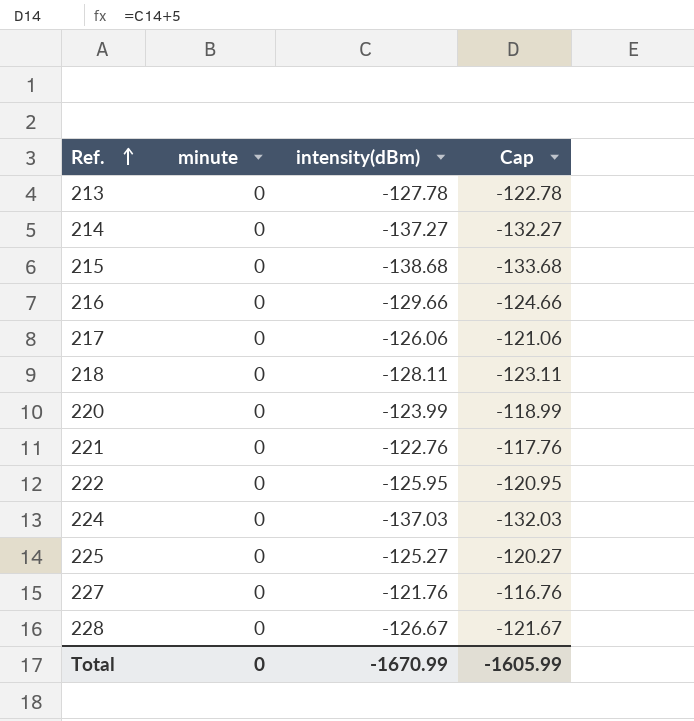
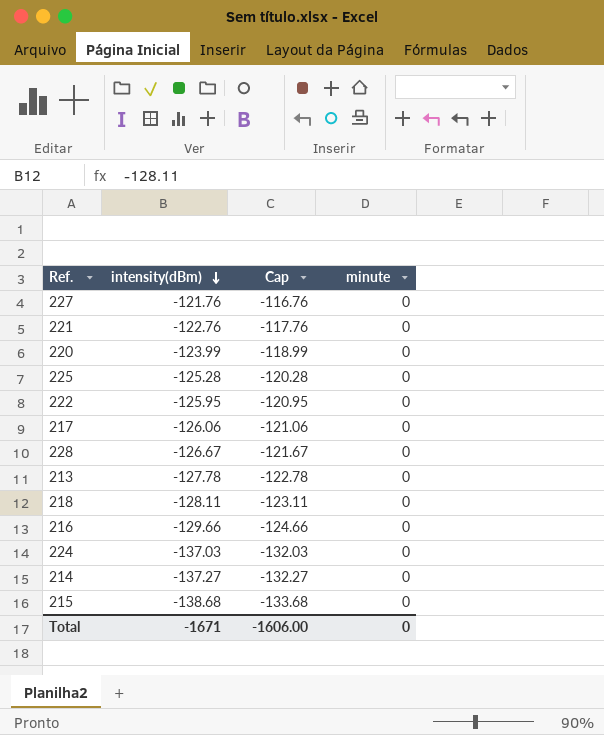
row order: Ref. ascending -> intensity(dBm) descending
column minute | position: 2 -> 4
225 | intensity(dBm): -125.27 -> -125.28
225 | Cap: -120.27 -> -120.28
Total | intensity(dBm): -1670.99 -> -1671
Total | Cap: -1605.99 -> -1606.00

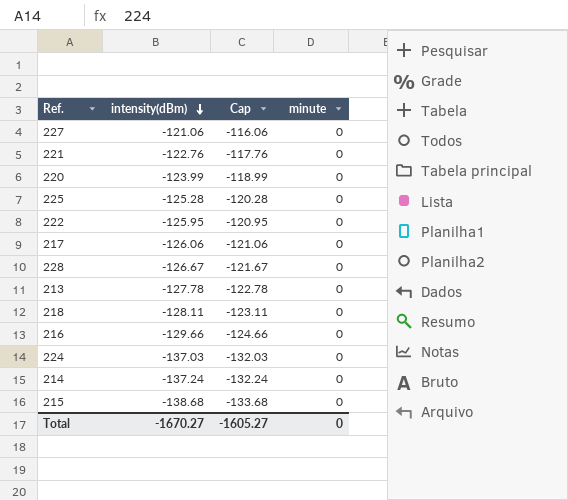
227 | intensity(dBm): -121.76 -> -121.06
227 | Cap: -116.76 -> -116.06
214 | intensity(dBm): -137.27 -> -137.24
214 | Cap: -132.27 -> -132.24
Total | intensity(dBm): -1671 -> -1670.27
Total | Cap: -1606.00 -> -1605.27

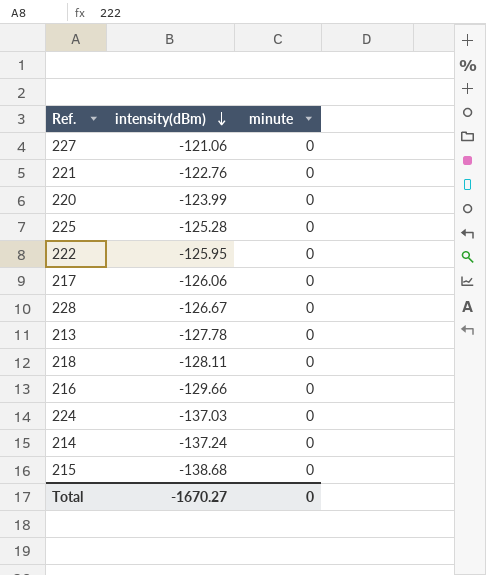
column Cap | formula: [intensity(dBm)] + 5 -> none

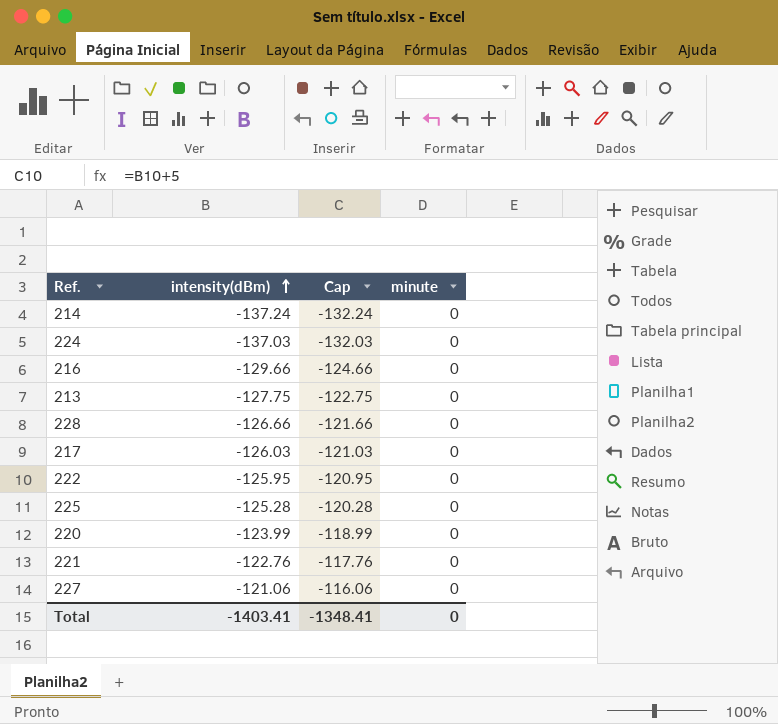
row order: intensity(dBm) descending -> intensity(dBm) ascending
column Cap | formula: none -> [intensity(dBm)] + 5
row 218: -128.11 | 0 -> none
row 215: -138.68 | 0 -> none
213 | intensity(dBm): -127.78 -> -127.75
228 | intensity(dBm): -126.67 -> -126.66
217 | intensity(dBm): -126.06 -> -126.03
Total | intensity(dBm): -1670.27 -> -1403.41

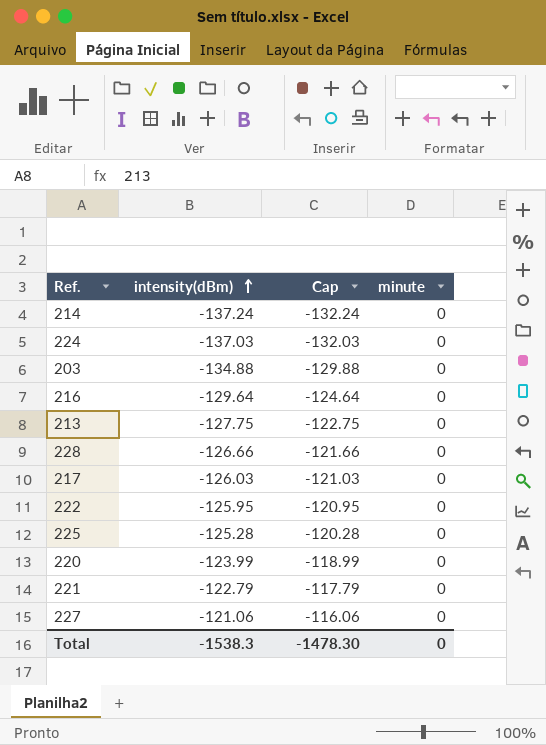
row 203: none -> -134.88 | -129.88 | 0
216 | intensity(dBm): -129.66 -> -129.64
216 | Cap: -124.66 -> -124.64
221 | intensity(dBm): -122.76 -> -122.79
221 | Cap: -117.76 -> -117.79
Total | intensity(dBm): -1403.41 -> -1538.3
Total | Cap: -1348.41 -> -1478.30

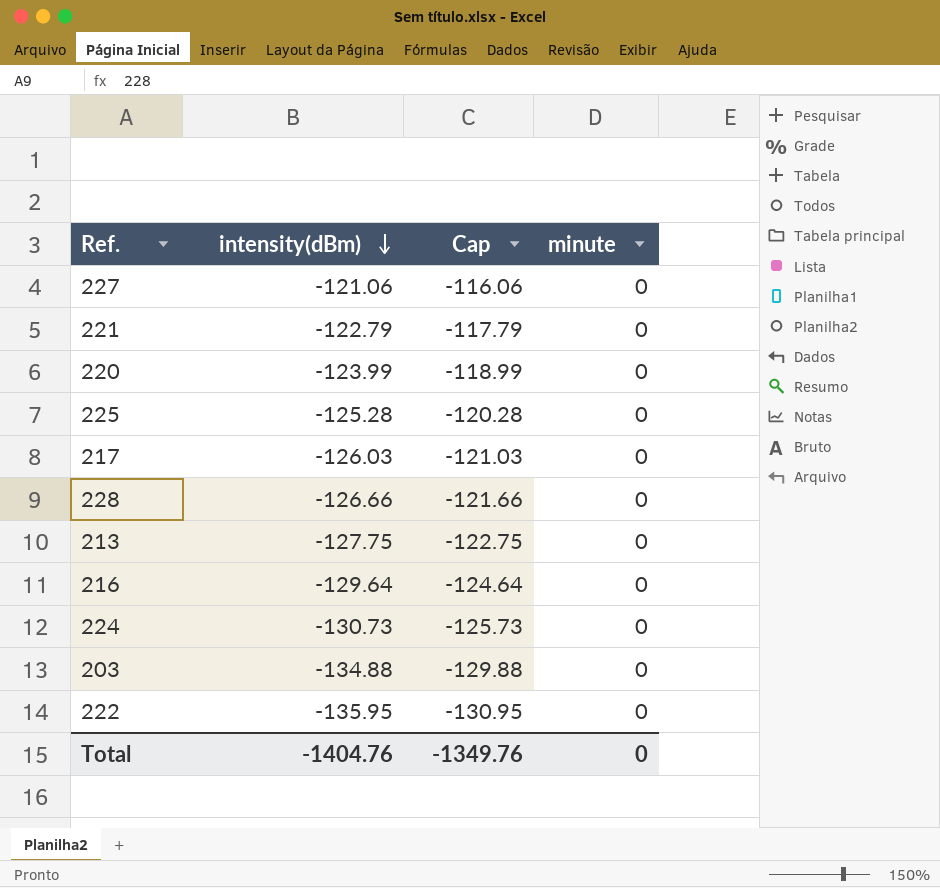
row order: intensity(dBm) ascending -> intensity(dBm) descending
row 214: -137.24 | -132.24 | 0 -> none
224 | intensity(dBm): -137.03 -> -130.73
224 | Cap: -132.03 -> -125.73
222 | intensity(dBm): -125.95 -> -135.95
222 | Cap: -120.95 -> -130.95
Total | intensity(dBm): -1538.3 -> -1404.76
Total | Cap: -1478.30 -> -1349.76

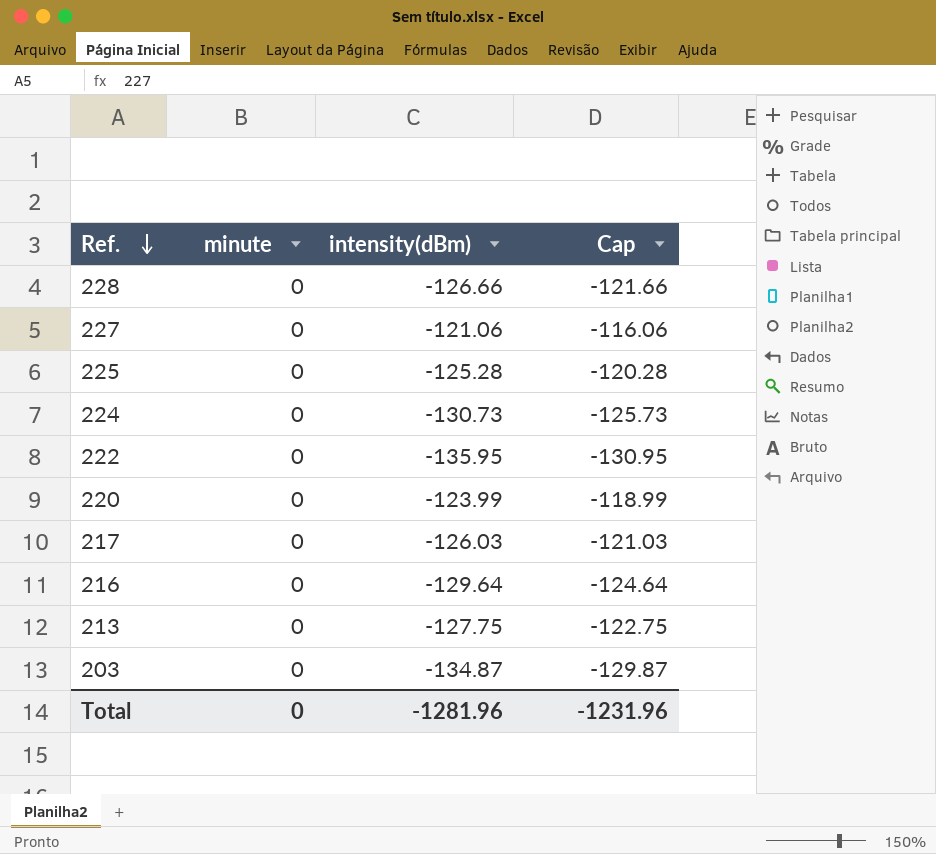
row order: intensity(dBm) descending -> Ref. descending
column minute | position: 4 -> 2
row 221: -122.79 | -117.79 | 0 -> none
203 | intensity(dBm): -134.88 -> -134.87
203 | Cap: -129.88 -> -129.87
Total | intensity(dBm): -1404.76 -> -1281.96
Total | Cap: -1349.76 -> -1231.96

